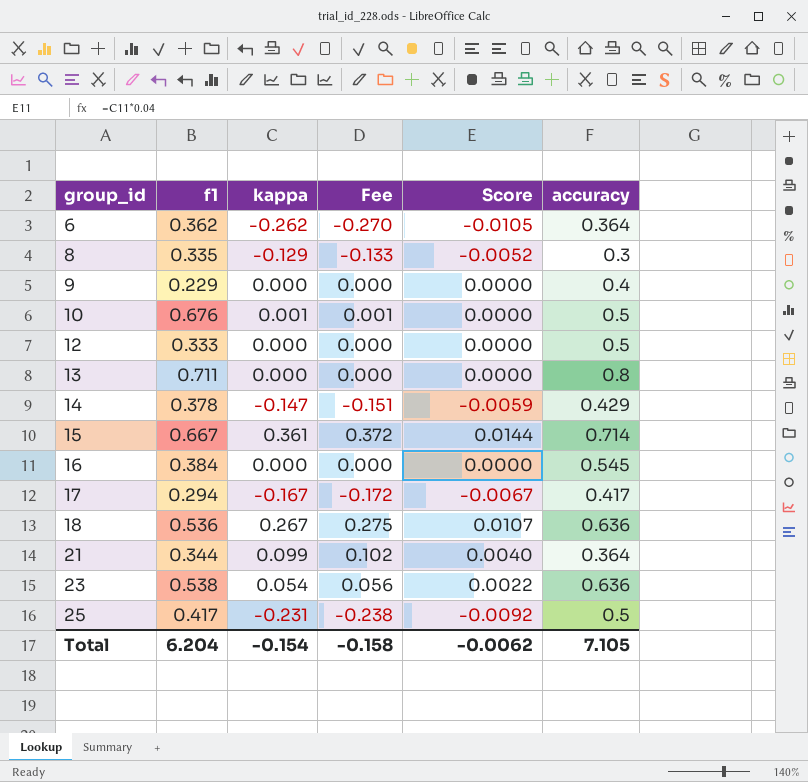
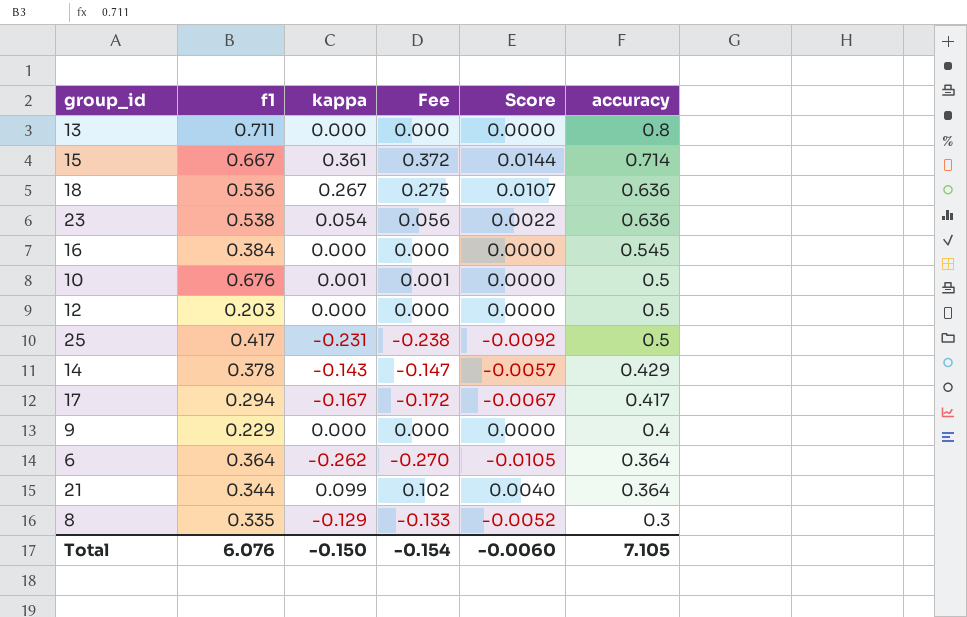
row order: group_id ascending -> accuracy descending
12 | f1: 0.333 -> 0.203
14 | kappa: -0.147 -> -0.143
14 | Fee: -0.151 -> -0.147
14 | Score: -0.0059 -> -0.0057
6 | f1: 0.362 -> 0.364
Total | f1: 6.204 -> 6.076
Total | kappa: -0.154 -> -0.150
Total | Fee: -0.158 -> -0.154
Total | Score: -0.0062 -> -0.0060

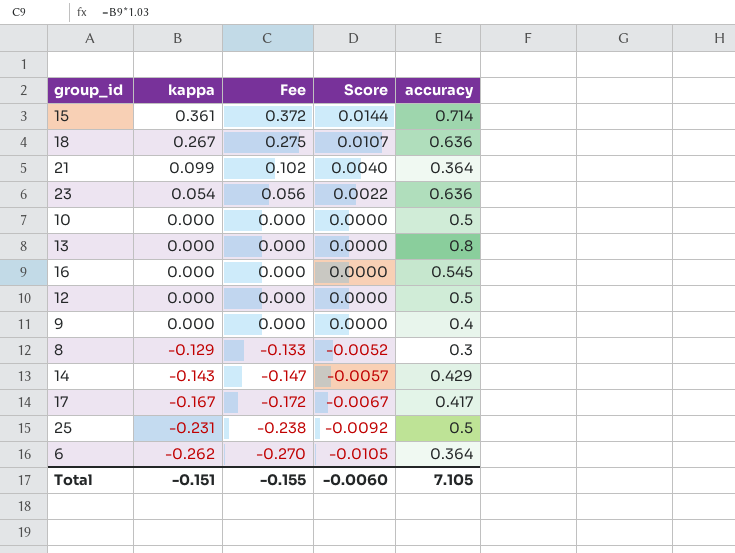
row order: accuracy descending -> kappa descending
column f1 | position: 2 -> none
10 | kappa: 0.001 -> 0.000
10 | Fee: 0.001 -> 0.000
Total | kappa: -0.150 -> -0.151
Total | Fee: -0.154 -> -0.155

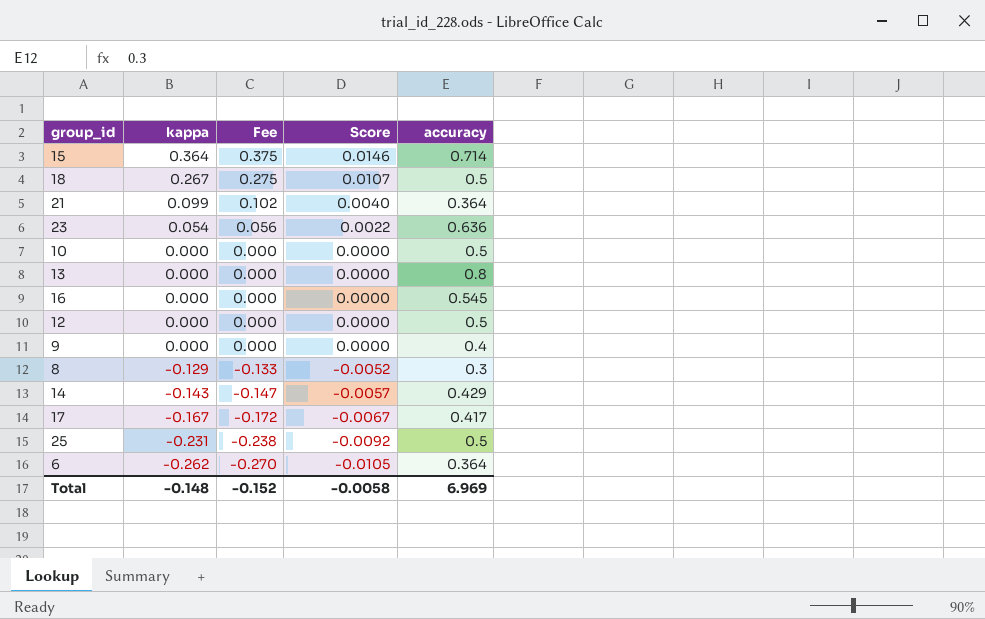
15 | kappa: 0.361 -> 0.364
15 | Fee: 0.372 -> 0.375
15 | Score: 0.0144 -> 0.0146
18 | accuracy: 0.636 -> 0.5
Total | kappa: -0.151 -> -0.148
Total | Fee: -0.155 -> -0.152
Total | Score: -0.0060 -> -0.0058
Total | accuracy: 7.105 -> 6.969

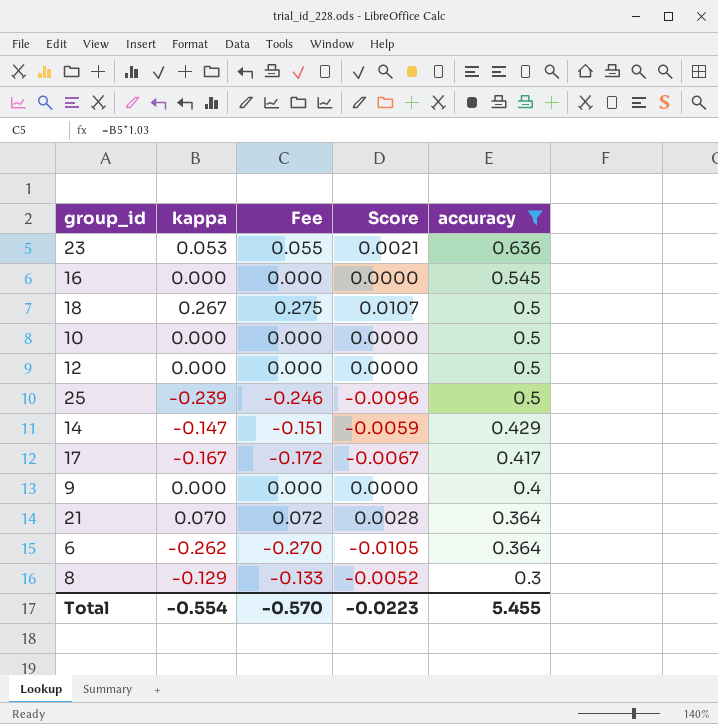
filter: none -> accuracy <= 0.636
row order: kappa descending -> accuracy descending
23 | kappa: 0.054 -> 0.053
23 | Fee: 0.056 -> 0.055
23 | Score: 0.0022 -> 0.0021
25 | kappa: -0.231 -> -0.239
25 | Fee: -0.238 -> -0.246
25 | Score: -0.0092 -> -0.0096
14 | kappa: -0.143 -> -0.147
14 | Fee: -0.147 -> -0.151
14 | Score: -0.0057 -> -0.0059
21 | kappa: 0.099 -> 0.070
21 | Fee: 0.102 -> 0.072
21 | Score: 0.0040 -> 0.0028
Total | kappa: -0.148 -> -0.554
Total | Fee: -0.152 -> -0.570
Total | Score: -0.0058 -> -0.0223
Total | accuracy: 6.969 -> 5.455

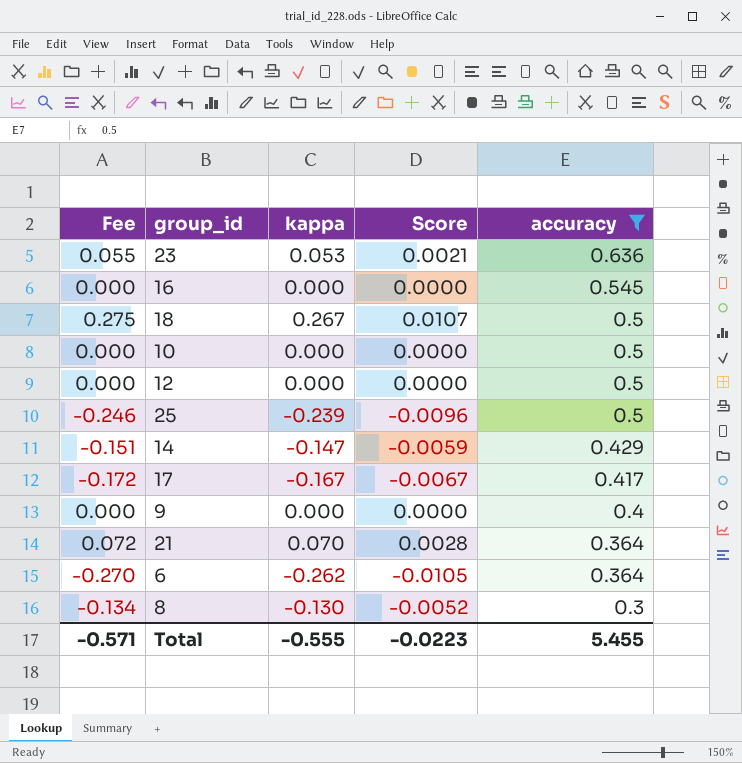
column Fee | position: 3 -> 1
8 | Fee: -0.133 -> -0.134
8 | kappa: -0.129 -> -0.130
Total | Fee: -0.570 -> -0.571
Total | kappa: -0.554 -> -0.555

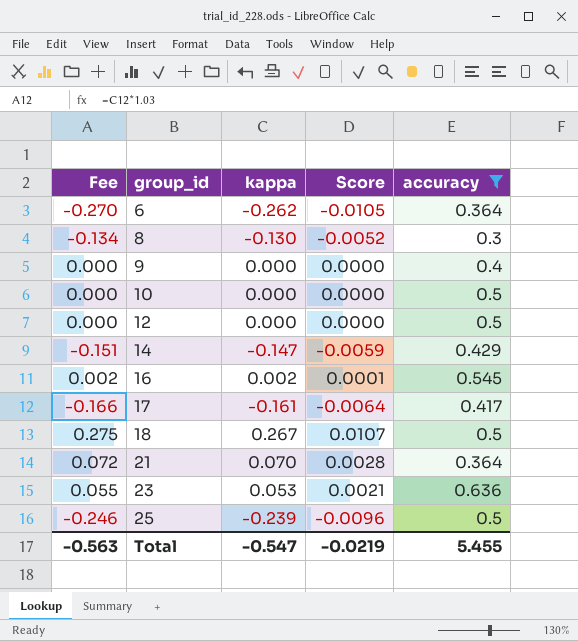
row order: accuracy descending -> group_id ascending
16 | Fee: 0.000 -> 0.002
16 | kappa: 0.000 -> 0.002
16 | Score: 0.0000 -> 0.0001
17 | Fee: -0.172 -> -0.166
17 | kappa: -0.167 -> -0.161
17 | Score: -0.0067 -> -0.0064
Total | Fee: -0.571 -> -0.563
Total | kappa: -0.555 -> -0.547
Total | Score: -0.0223 -> -0.0219

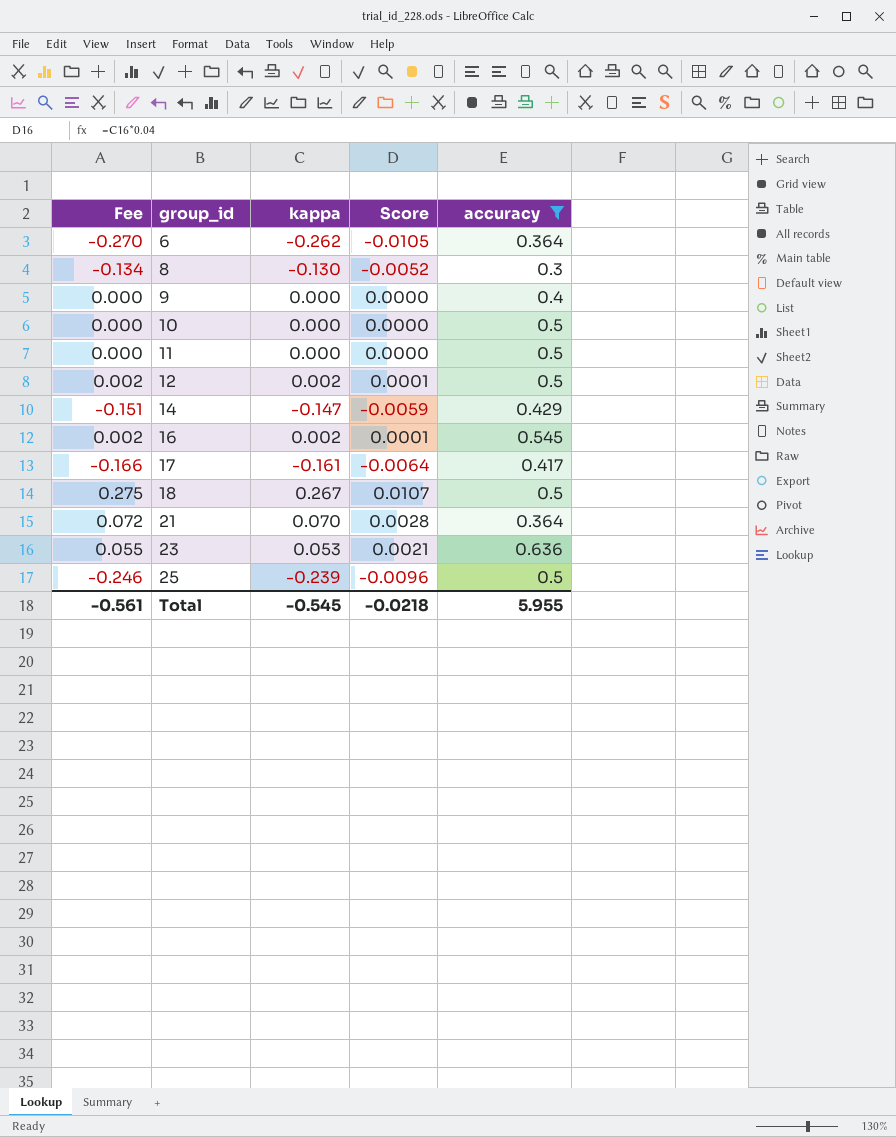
row 11: none -> 0.000 | 0.000 | 0.0000 | 0.5
12 | Fee: 0.000 -> 0.002
12 | kappa: 0.000 -> 0.002
12 | Score: 0.0000 -> 0.0001
Total | Fee: -0.563 -> -0.561
Total | kappa: -0.547 -> -0.545
Total | Score: -0.0219 -> -0.0218
Total | accuracy: 5.455 -> 5.955

